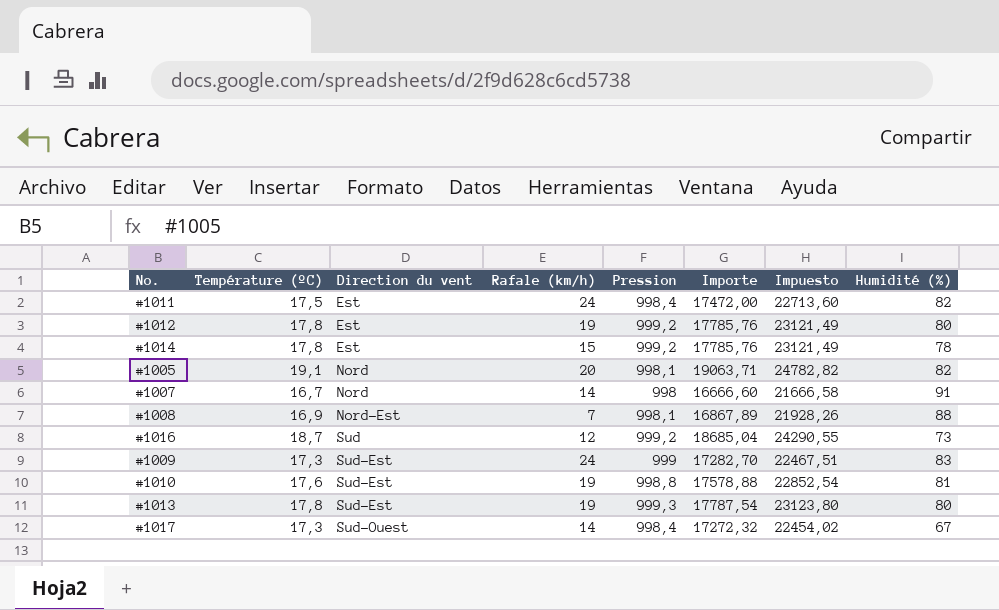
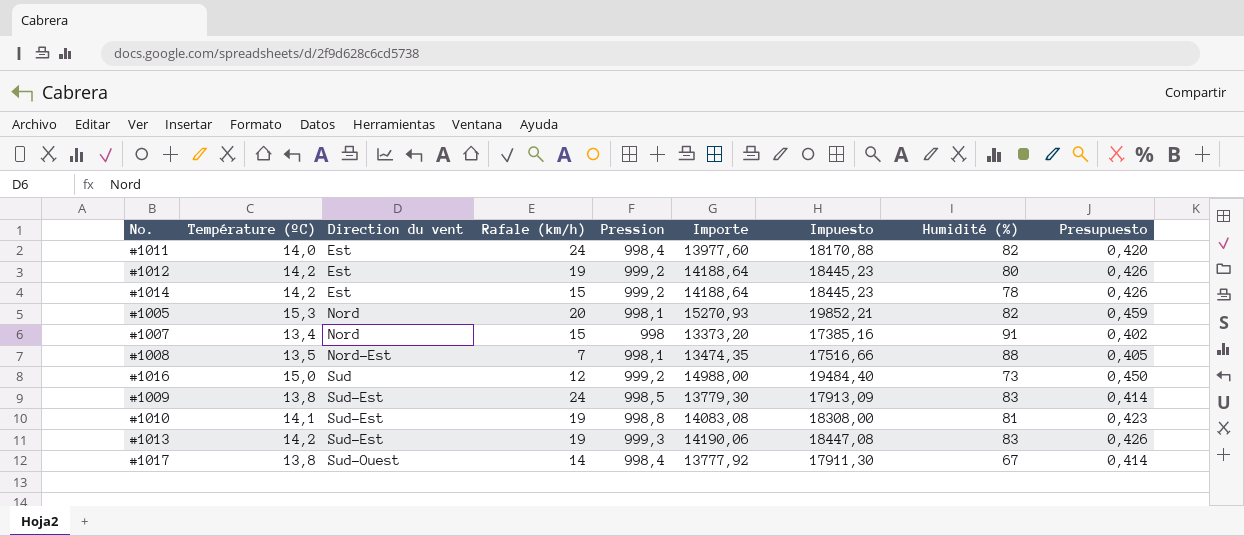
column Presupuesto | formula: none -> [Température (ºC)] * 0,03
#1011 | Température (ºC): 17,5 -> 14,0
#1011 | Importe: 17472,00 -> 13977,60
#1011 | Impuesto: 22713,60 -> 18170,88
#1012 | Température (ºC): 17,8 -> 14,2
#1012 | Importe: 17785,76 -> 14188,64
#1012 | Impuesto: 23121,49 -> 18445,23
#1014 | Température (ºC): 17,8 -> 14,2
#1014 | Importe: 17785,76 -> 14188,64
#1014 | Impuesto: 23121,49 -> 18445,23
#1005 | Température (ºC): 19,1 -> 15,3
#1005 | Importe: 19063,71 -> 15270,93
#1005 | Impuesto: 24782,82 -> 19852,21
#1007 | Température (ºC): 16,7 -> 13,4
#1007 | Rafale (km/h): 14 -> 15
#1007 | Importe: 16666,60 -> 13373,20
#1007 | Impuesto: 21666,58 -> 17385,16
#1008 | Température (ºC): 16,9 -> 13,5
#1008 | Importe: 16867,89 -> 13474,35
#1008 | Impuesto: 21928,26 -> 17516,66
#1016 | Température (ºC): 18,7 -> 15,0
#1016 | Importe: 18685,04 -> 14988,00
#1016 | Impuesto: 24290,55 -> 19484,40
#1009 | Température (ºC): 17,3 -> 13,8
#1009 | Pression: 999 -> 998,5
#1009 | Importe: 17282,70 -> 13779,30
#1009 | Impuesto: 22467,51 -> 17913,09
#1010 | Température (ºC): 17,6 -> 14,1
#1010 | Importe: 17578,88 -> 14083,08
#1010 | Impuesto: 22852,54 -> 18308,00
#1013 | Température (ºC): 17,8 -> 14,2
#1013 | Importe: 17787,54 -> 14190,06
#1013 | Impuesto: 23123,80 -> 18447,08
#1013 | Humidité (%): 80 -> 83
#1017 | Température (ºC): 17,3 -> 13,8
#1017 | Importe: 17272,32 -> 13777,92
#1017 | Impuesto: 22454,02 -> 17911,30

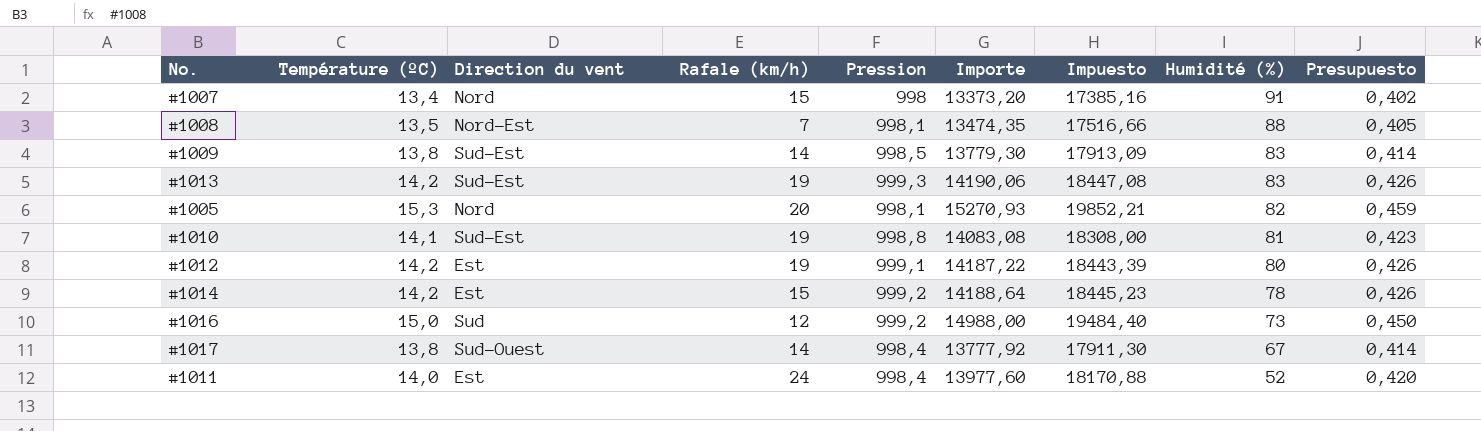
row order: Direction du vent ascending -> Humidité (%) descending
#1009 | Rafale (km/h): 24 -> 14
#1012 | Pression: 999,2 -> 999,1
#1012 | Importe: 14188,64 -> 14187,22
#1012 | Impuesto: 18445,23 -> 18443,39
#1011 | Humidité (%): 82 -> 52

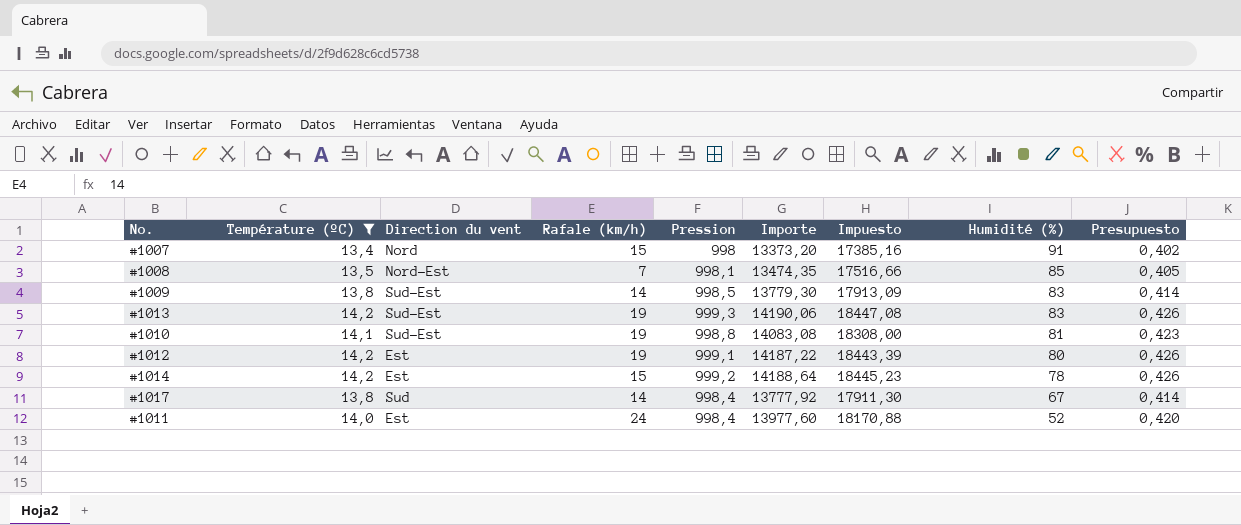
filter: none -> Température (ºC) <= 14,2
#1008 | Humidité (%): 88 -> 85
#1017 | Direction du vent: Sud-Ouest -> Sud

